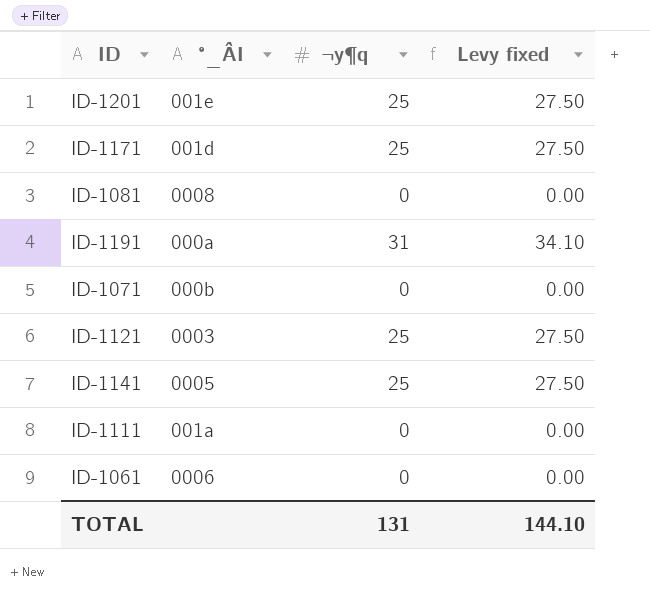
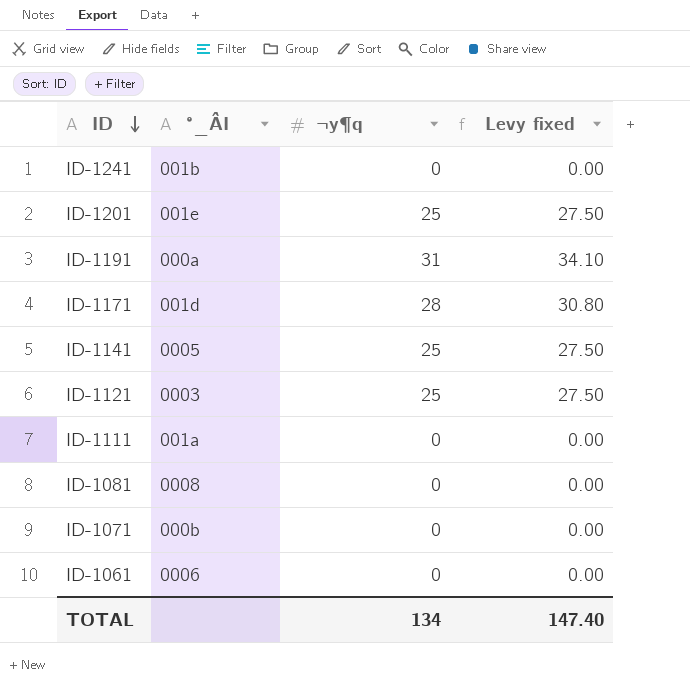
row order: none -> ID descending
row ID-1241: none -> 001b | 0 | 0.00
ID-1171 | ¬y¶q: 25 -> 28
ID-1171 | Levy fixed: 27.50 -> 30.80
TOTAL | ¬y¶q: 131 -> 134
TOTAL | Levy fixed: 144.10 -> 147.40

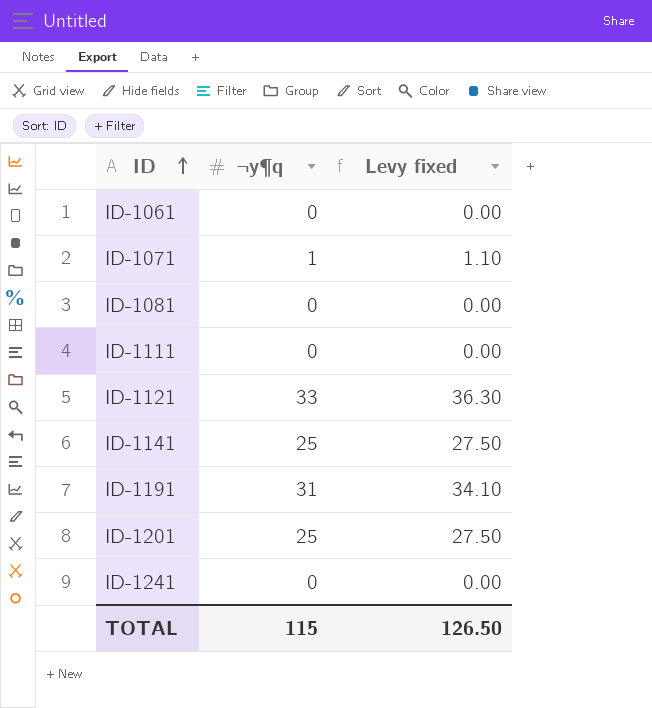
row order: ID descending -> ID ascending
column °_ÂI | position: 2 -> none
row ID-1171: 001d | 28 | 30.80 -> none
ID-1071 | ¬y¶q: 0 -> 1
ID-1071 | Levy fixed: 0.00 -> 1.10
ID-1121 | ¬y¶q: 25 -> 33
ID-1121 | Levy fixed: 27.50 -> 36.30
TOTAL | ¬y¶q: 134 -> 115
TOTAL | Levy fixed: 147.40 -> 126.50

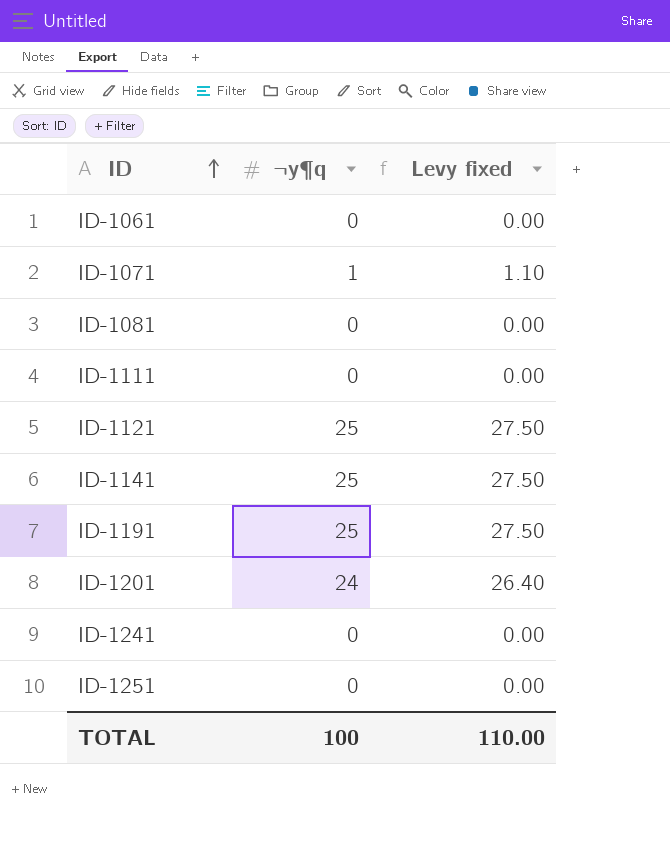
ID-1121 | ¬y¶q: 33 -> 25
ID-1121 | Levy fixed: 36.30 -> 27.50
ID-1191 | ¬y¶q: 31 -> 25
ID-1191 | Levy fixed: 34.10 -> 27.50
ID-1201 | ¬y¶q: 25 -> 24
ID-1201 | Levy fixed: 27.50 -> 26.40
row ID-1251: none -> 0 | 0.00
TOTAL | ¬y¶q: 115 -> 100
TOTAL | Levy fixed: 126.50 -> 110.00

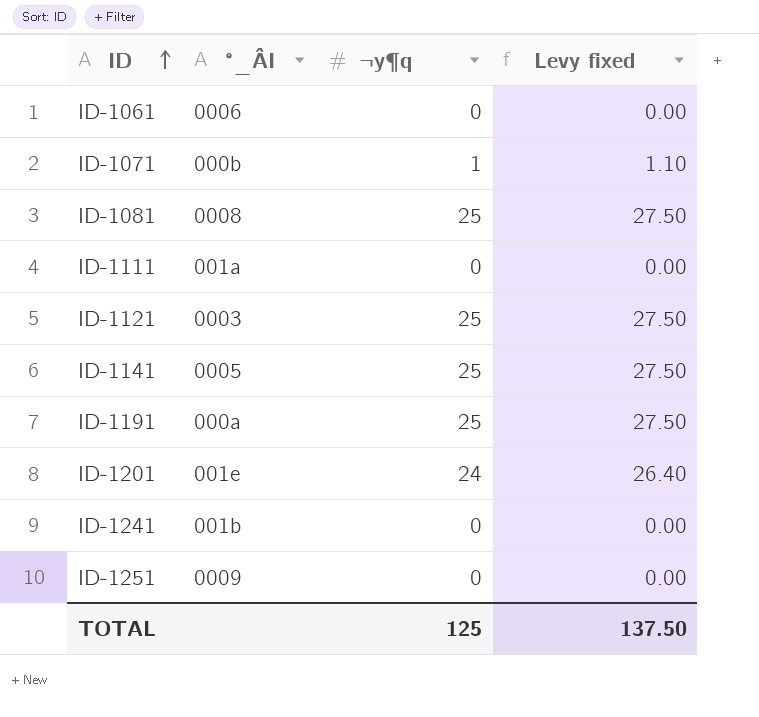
column °_ÂI | position: none -> 2
ID-1081 | ¬y¶q: 0 -> 25
ID-1081 | Levy fixed: 0.00 -> 27.50
TOTAL | ¬y¶q: 100 -> 125
TOTAL | Levy fixed: 110.00 -> 137.50

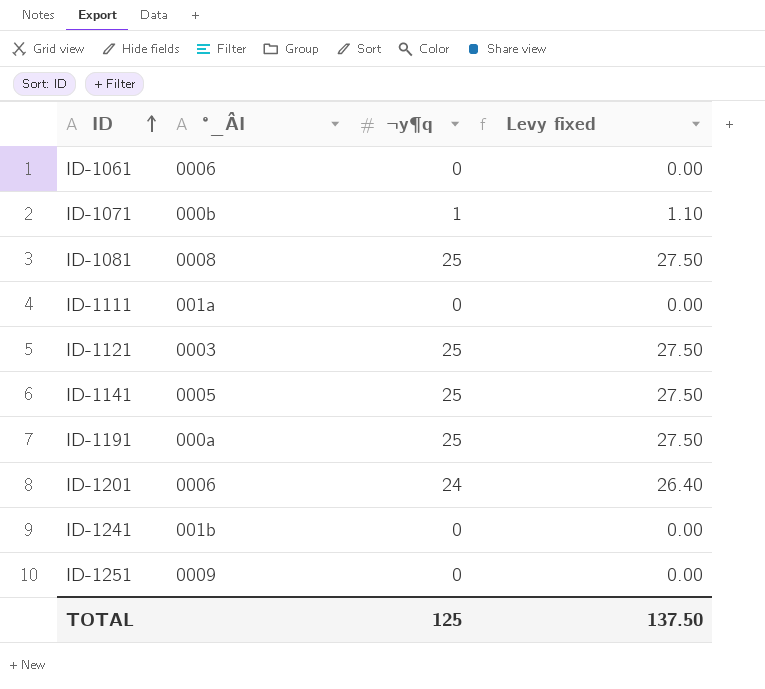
ID-1201 | °_ÂI: 001e -> 0006

